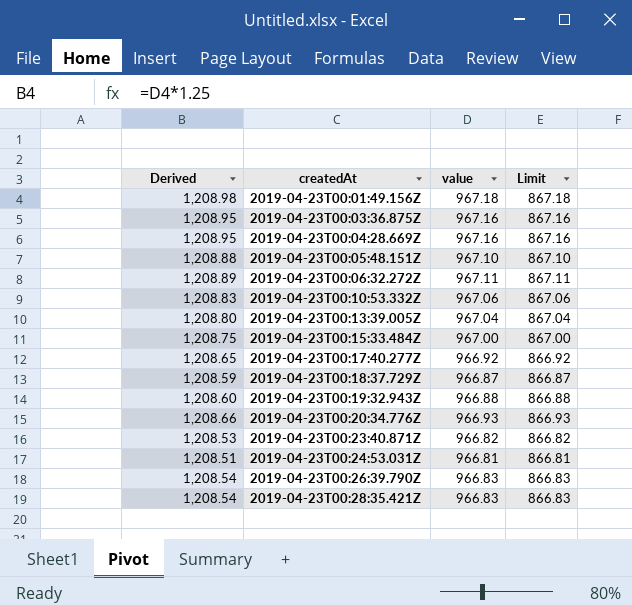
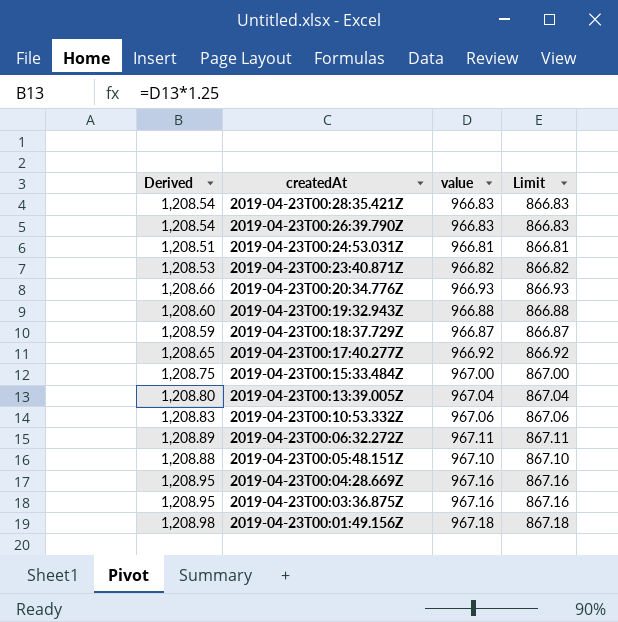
row order: createdAt ascending -> createdAt descending

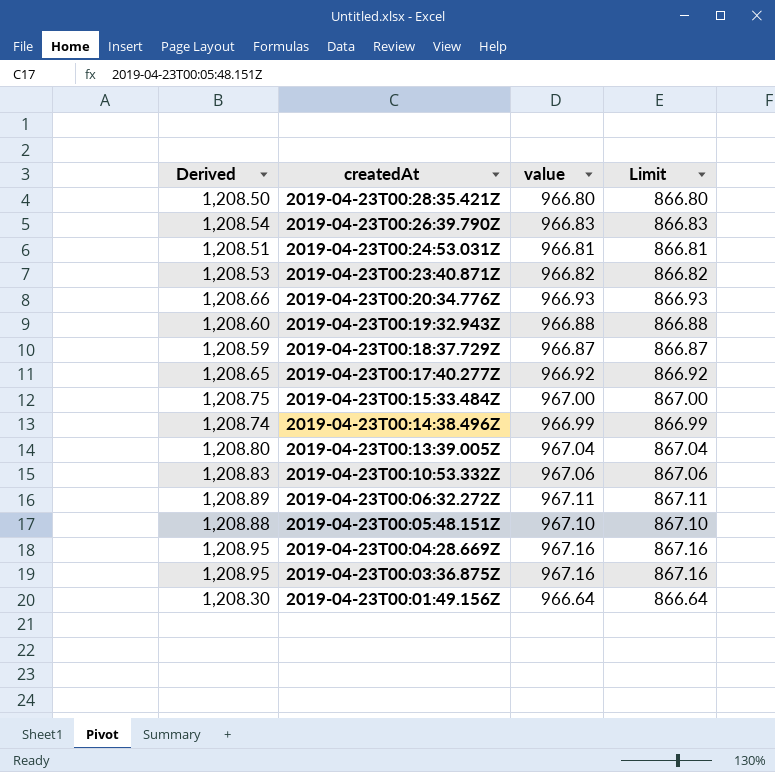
2019-04-23T00:28:35.421Z | Derived: 1,208.54 -> 1,208.50
2019-04-23T00:28:35.421Z | value: 966.83 -> 966.80
2019-04-23T00:28:35.421Z | Limit: 866.83 -> 866.80
row 2019-04-23T00:14:38.496Z: none -> 1,208.74 | 966.99 | 866.99
2019-04-23T00:01:49.156Z | Derived: 1,208.98 -> 1,208.30
2019-04-23T00:01:49.156Z | value: 967.18 -> 966.64
2019-04-23T00:01:49.156Z | Limit: 867.18 -> 866.64

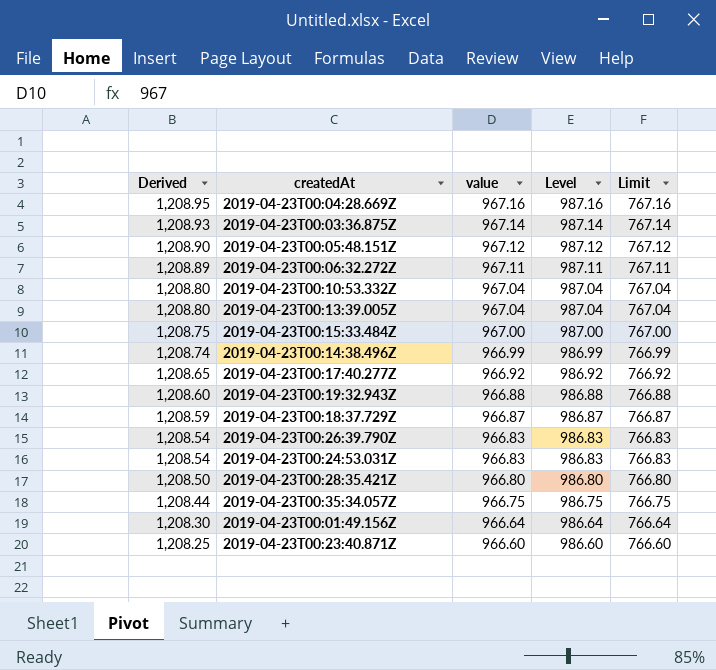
row order: createdAt descending -> Derived descending
column Level | formula: none -> [value] + 20
column Limit | formula: [value] - 100 -> [value] - 200
row 2019-04-23T00:20:34.776Z: 1,208.66 | 966.93 | 866.93 -> none
2019-04-23T00:03:36.875Z | Derived: 1,208.95 -> 1,208.93
2019-04-23T00:03:36.875Z | value: 967.16 -> 967.14
2019-04-23T00:05:48.151Z | Derived: 1,208.88 -> 1,208.90
2019-04-23T00:05:48.151Z | value: 967.10 -> 967.12
2019-04-23T00:10:53.332Z | Derived: 1,208.83 -> 1,208.80
2019-04-23T00:10:53.332Z | value: 967.06 -> 967.04
2019-04-23T00:24:53.031Z | Derived: 1,208.51 -> 1,208.54
2019-04-23T00:24:53.031Z | value: 966.81 -> 966.83
row 2019-04-23T00:35:34.057Z: none -> 1,208.44 | 966.75 | 986.75 | 766.75
2019-04-23T00:23:40.871Z | Derived: 1,208.53 -> 1,208.25
2019-04-23T00:23:40.871Z | value: 966.82 -> 966.60

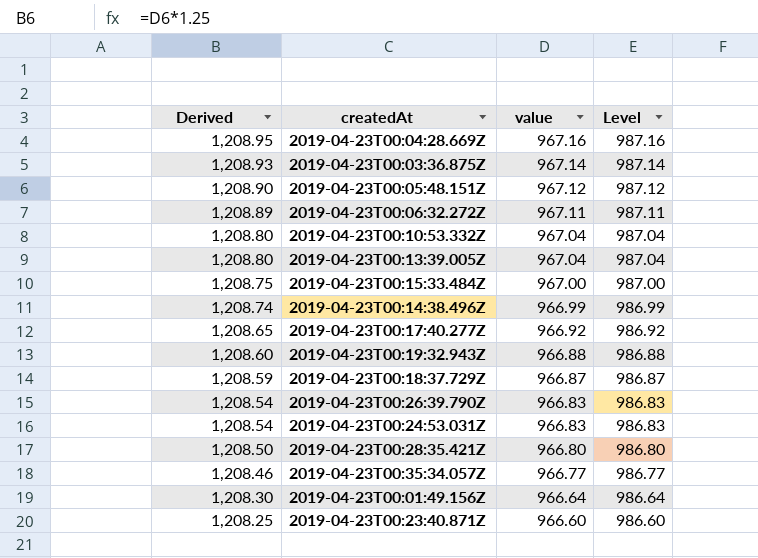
column Limit | formula: [value] - 200 -> none
2019-04-23T00:35:34.057Z | Derived: 1,208.44 -> 1,208.46
2019-04-23T00:35:34.057Z | value: 966.75 -> 966.77
2019-04-23T00:35:34.057Z | Level: 986.75 -> 986.77

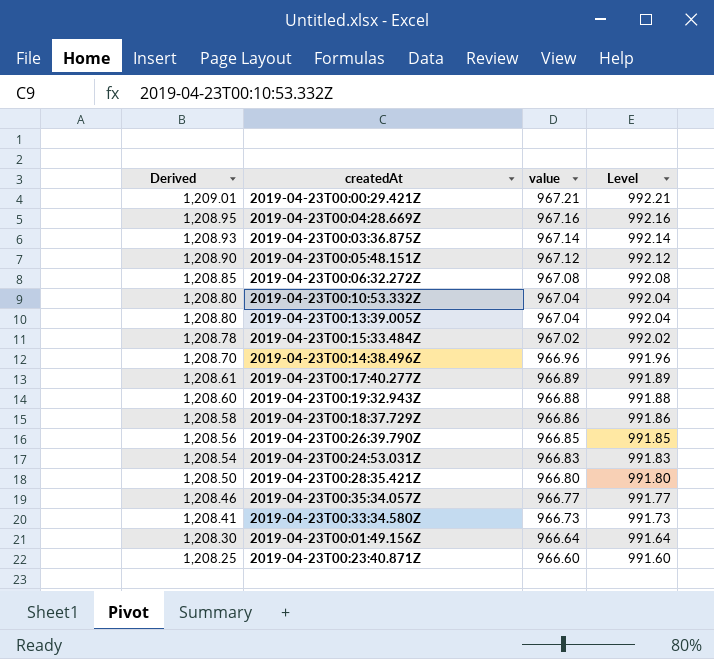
column Level | formula: [value] + 20 -> [value] + 25
row 2019-04-23T00:00:29.421Z: none -> 1,209.01 | 967.21 | 992.21
2019-04-23T00:06:32.272Z | Derived: 1,208.89 -> 1,208.85
2019-04-23T00:06:32.272Z | value: 967.11 -> 967.08
2019-04-23T00:15:33.484Z | Derived: 1,208.75 -> 1,208.78
2019-04-23T00:15:33.484Z | value: 967.00 -> 967.02
2019-04-23T00:14:38.496Z | Derived: 1,208.74 -> 1,208.70
2019-04-23T00:14:38.496Z | value: 966.99 -> 966.96
2019-04-23T00:17:40.277Z | Derived: 1,208.65 -> 1,208.61
2019-04-23T00:17:40.277Z | value: 966.92 -> 966.89
2019-04-23T00:18:37.729Z | Derived: 1,208.59 -> 1,208.58
2019-04-23T00:18:37.729Z | value: 966.87 -> 966.86
2019-04-23T00:26:39.790Z | Derived: 1,208.54 -> 1,208.56
2019-04-23T00:26:39.790Z | value: 966.83 -> 966.85
row 2019-04-23T00:33:34.580Z: none -> 1,208.41 | 966.73 | 991.73

